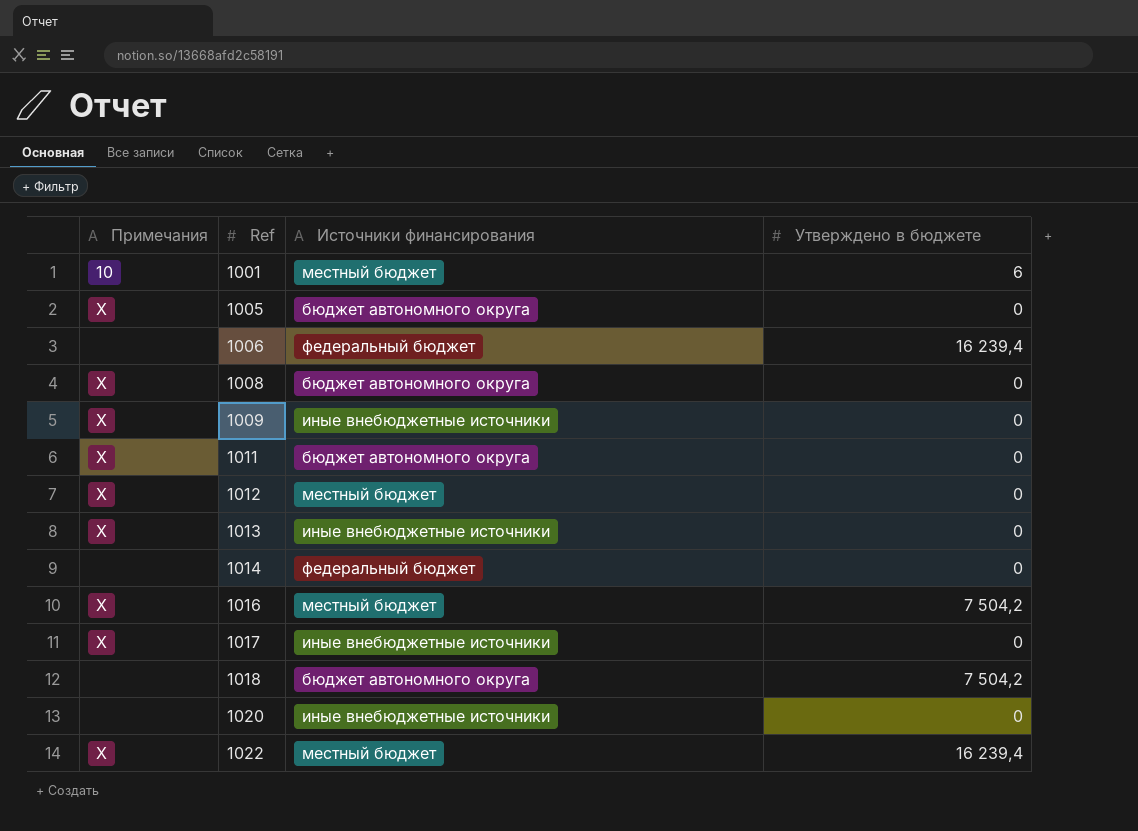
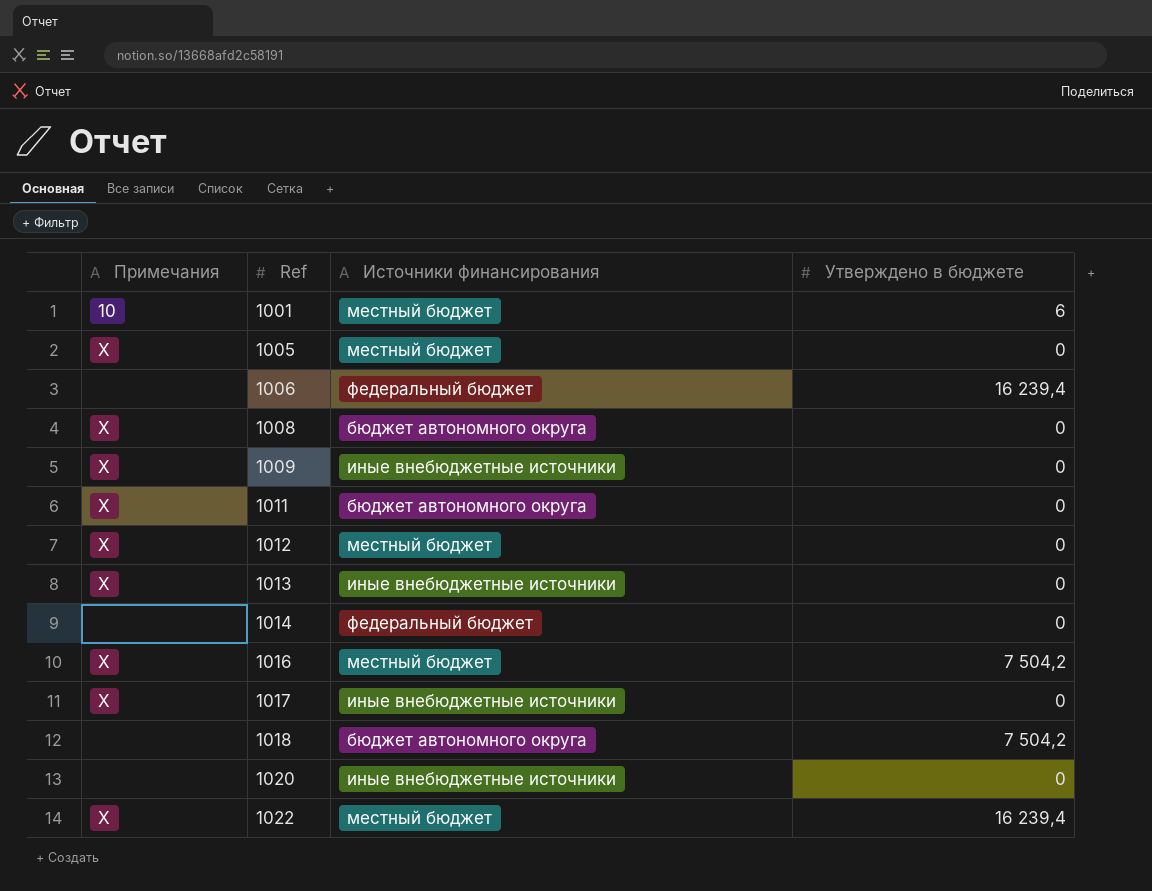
1005 | Источники финансирования: бюджет автономного округа -> местный бюджет

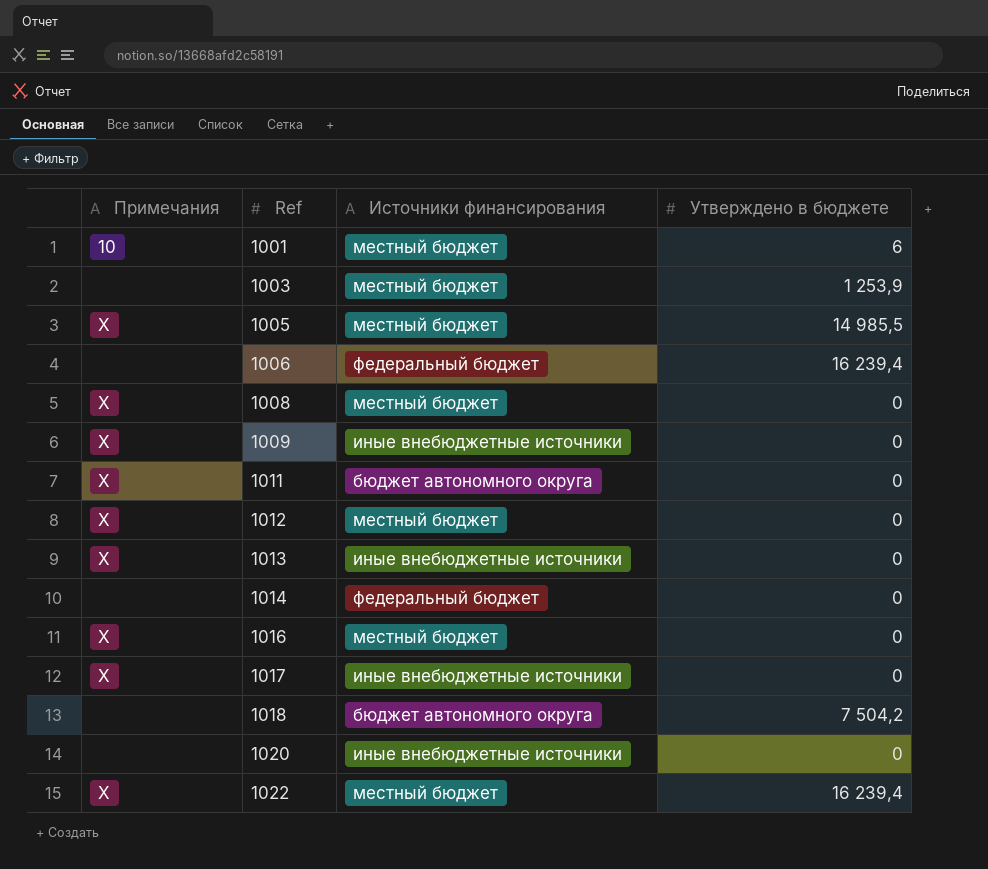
row 1003: none -> none | местный бюджет | 1 253,9
1005 | Утверждено в бюджете: 0 -> 14 985,5
1008 | Источники финансирования: бюджет автономного округа -> местный бюджет
1016 | Утверждено в бюджете: 7 504,2 -> 0

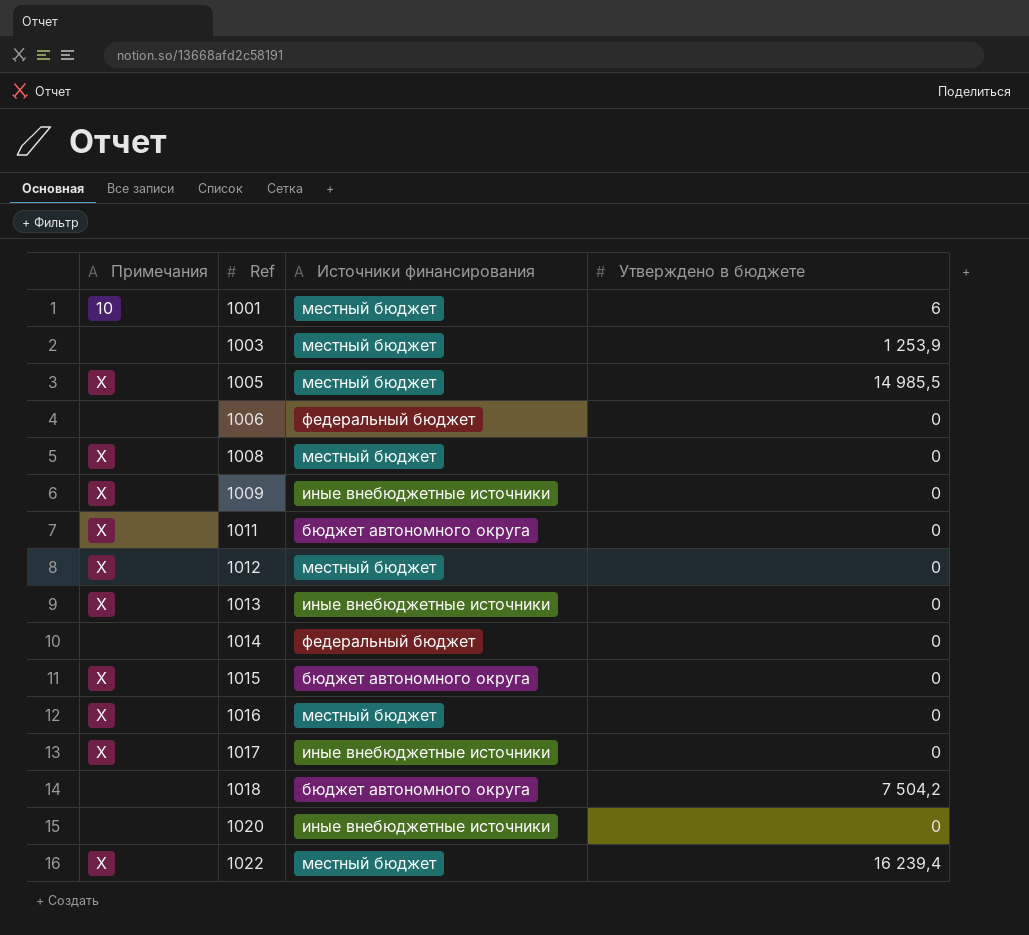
1006 | Утверждено в бюджете: 16 239,4 -> 0
row 1015: none -> Х | бюджет автономного округа | 0

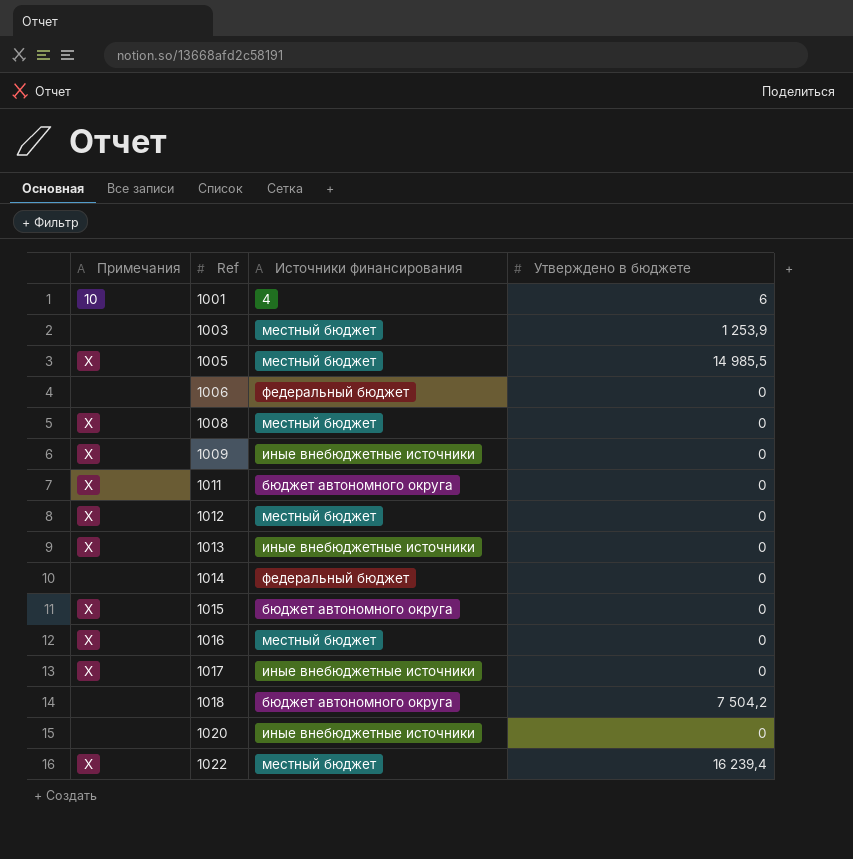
1001 | Источники финансирования: местный бюджет -> 4

